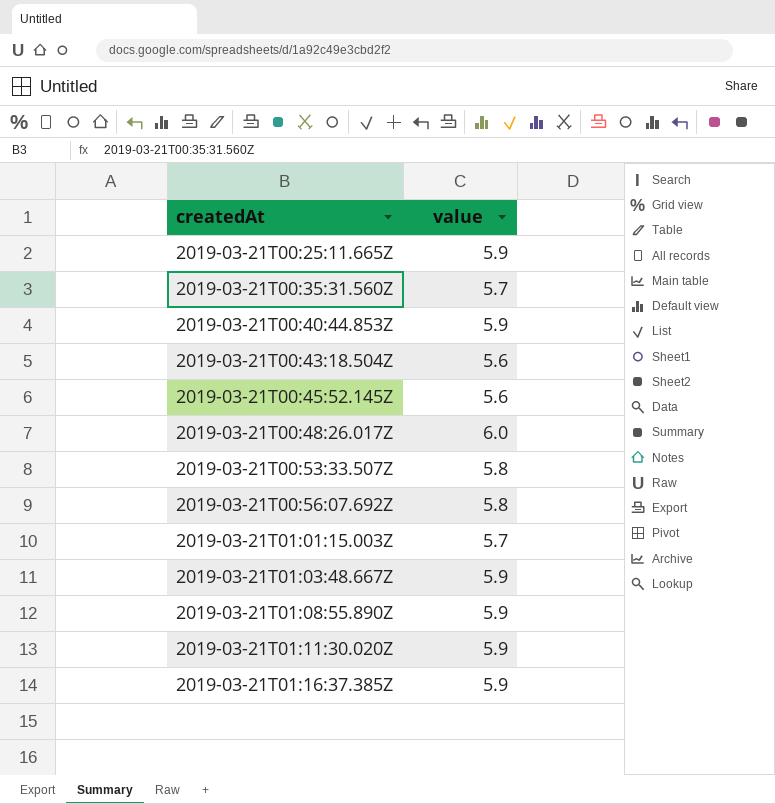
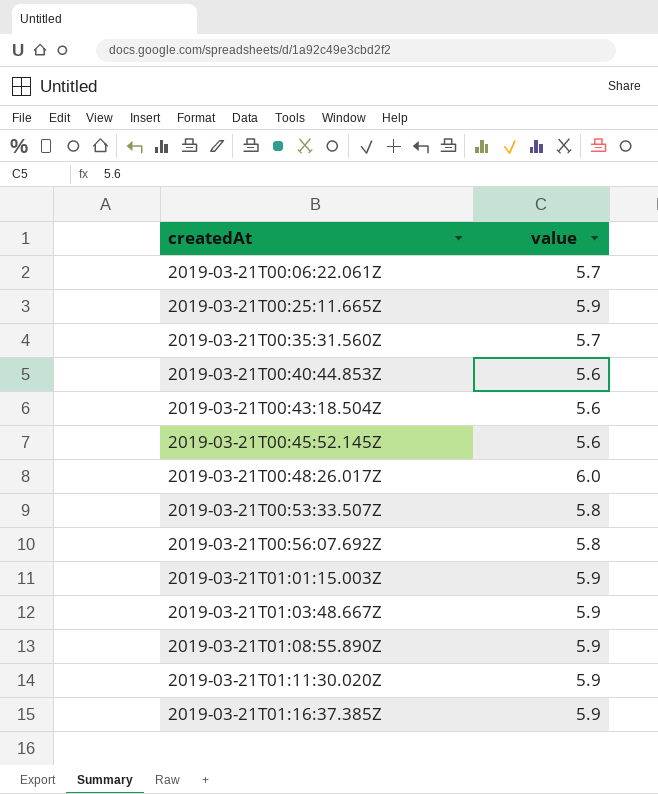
row 2019-03-21T00:06:22.061Z: none -> 5.7
2019-03-21T00:40:44.853Z | value: 5.9 -> 5.6
2019-03-21T01:01:15.003Z | value: 5.7 -> 5.9

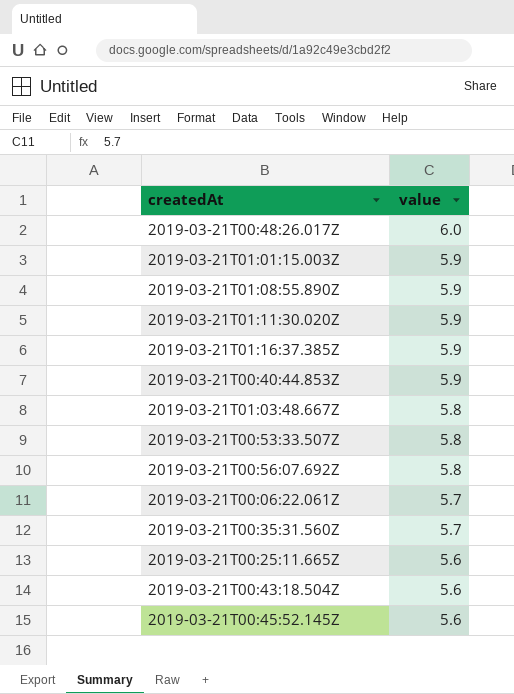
row order: createdAt ascending -> value descending
2019-03-21T00:40:44.853Z | value: 5.6 -> 5.9
2019-03-21T01:03:48.667Z | value: 5.9 -> 5.8
2019-03-21T00:25:11.665Z | value: 5.9 -> 5.6

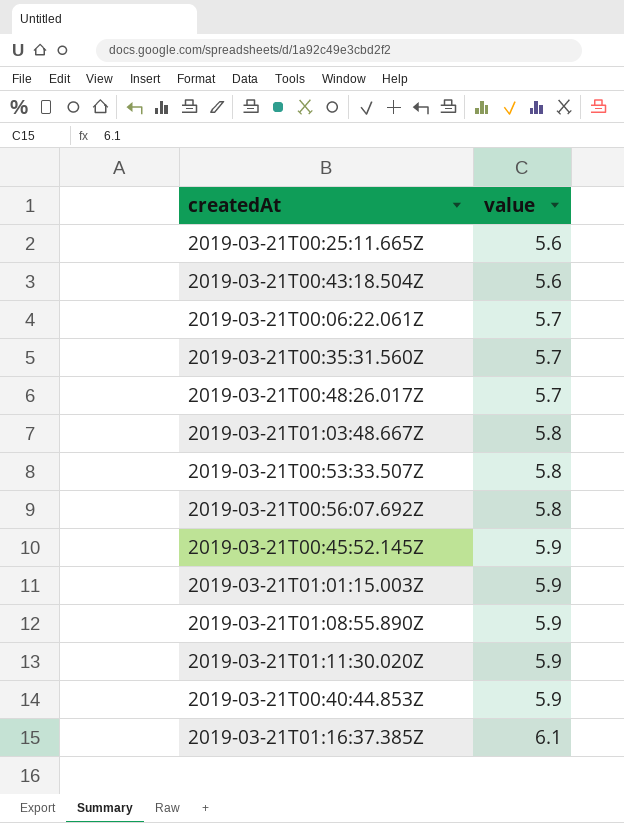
row order: value descending -> value ascending
2019-03-21T00:48:26.017Z | value: 6.0 -> 5.7
2019-03-21T00:45:52.145Z | value: 5.6 -> 5.9
2019-03-21T01:16:37.385Z | value: 5.9 -> 6.1

